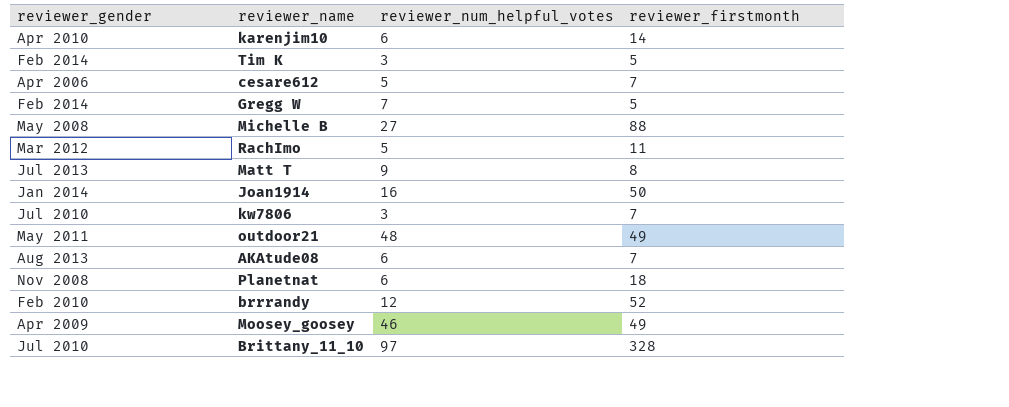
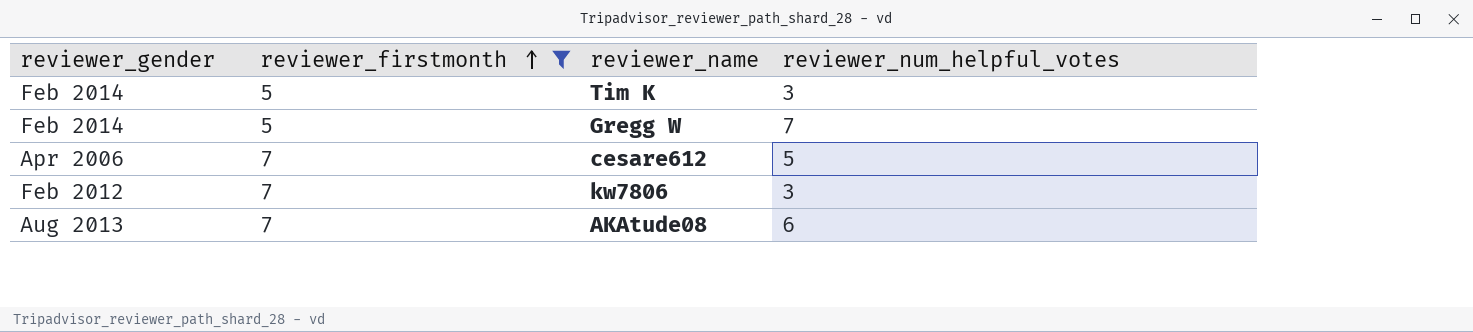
filter: none -> reviewer_firstmonth <= 7
row order: none -> reviewer_firstmonth ascending
column reviewer_firstmonth | position: 4 -> 2
kw7806 | reviewer_gender: Jul 2010 -> Feb 2012

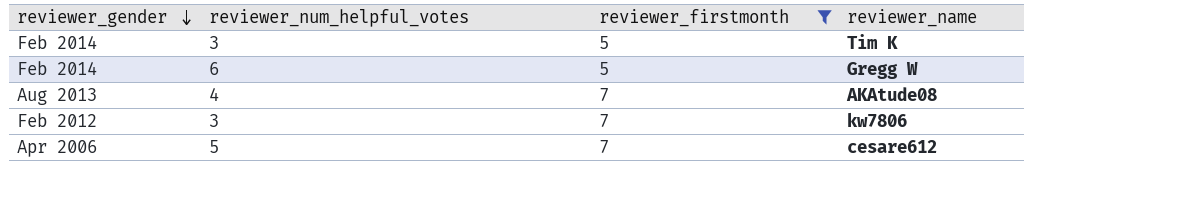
row order: reviewer_firstmonth ascending -> reviewer_gender descending
column reviewer_num_helpful_votes | position: 4 -> 2
Gregg W | reviewer_num_helpful_votes: 7 -> 6
AKAtude08 | reviewer_num_helpful_votes: 6 -> 4

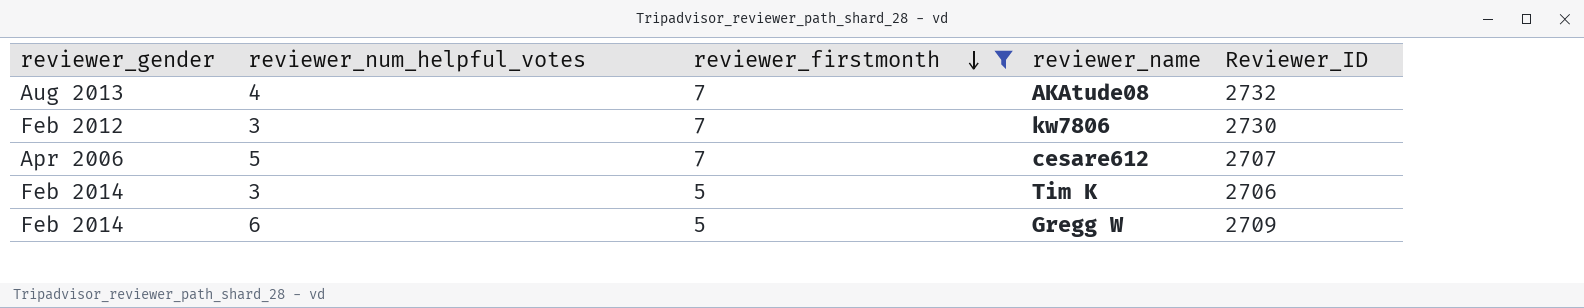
row order: reviewer_gender descending -> reviewer_firstmonth descending
column Reviewer_ID | position: none -> 5

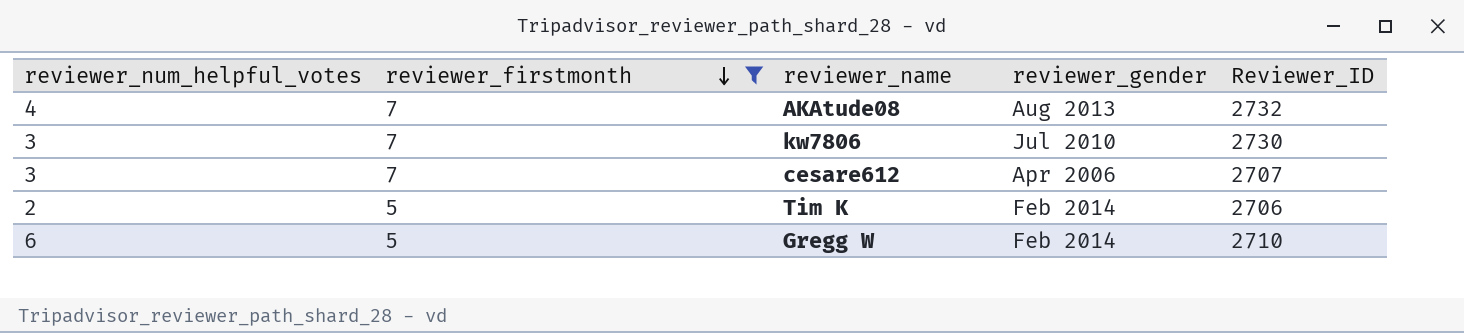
column reviewer_gender | position: 1 -> 4
kw7806 | reviewer_gender: Feb 2012 -> Jul 2010
cesare612 | reviewer_num_helpful_votes: 5 -> 3
Tim K | reviewer_num_helpful_votes: 3 -> 2
Gregg W | Reviewer_ID: 2709 -> 2710

